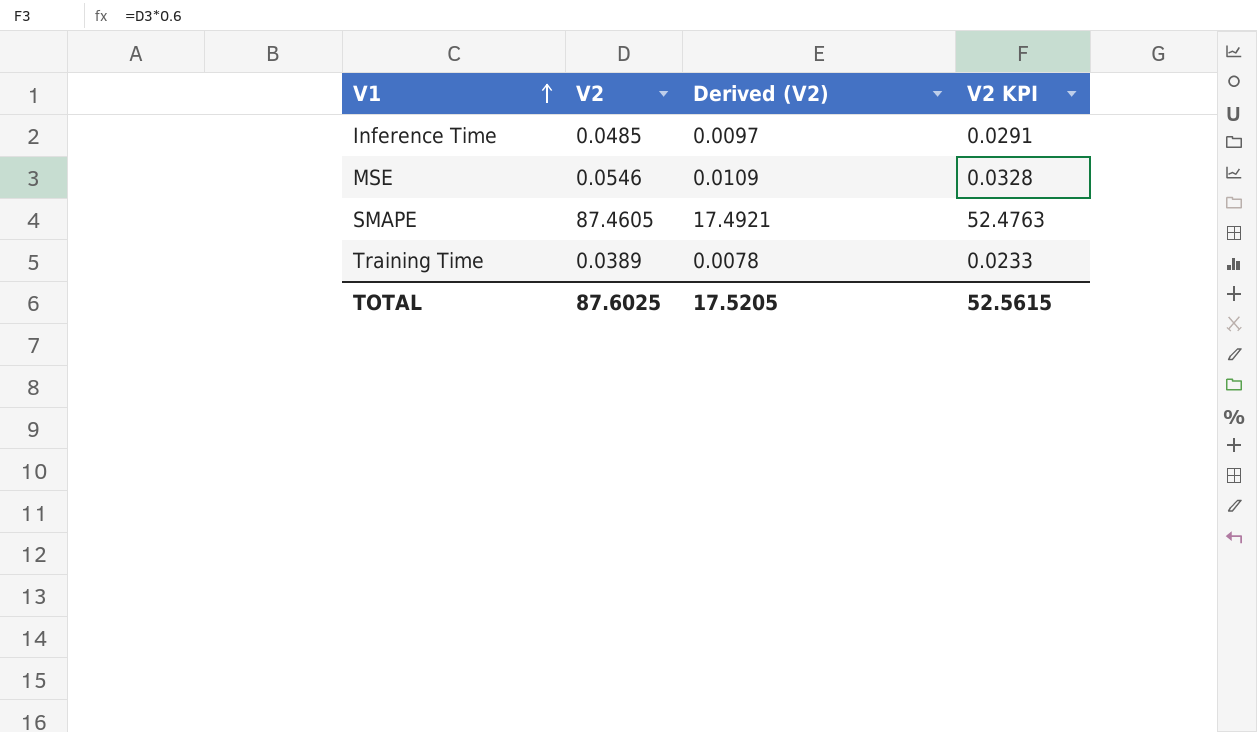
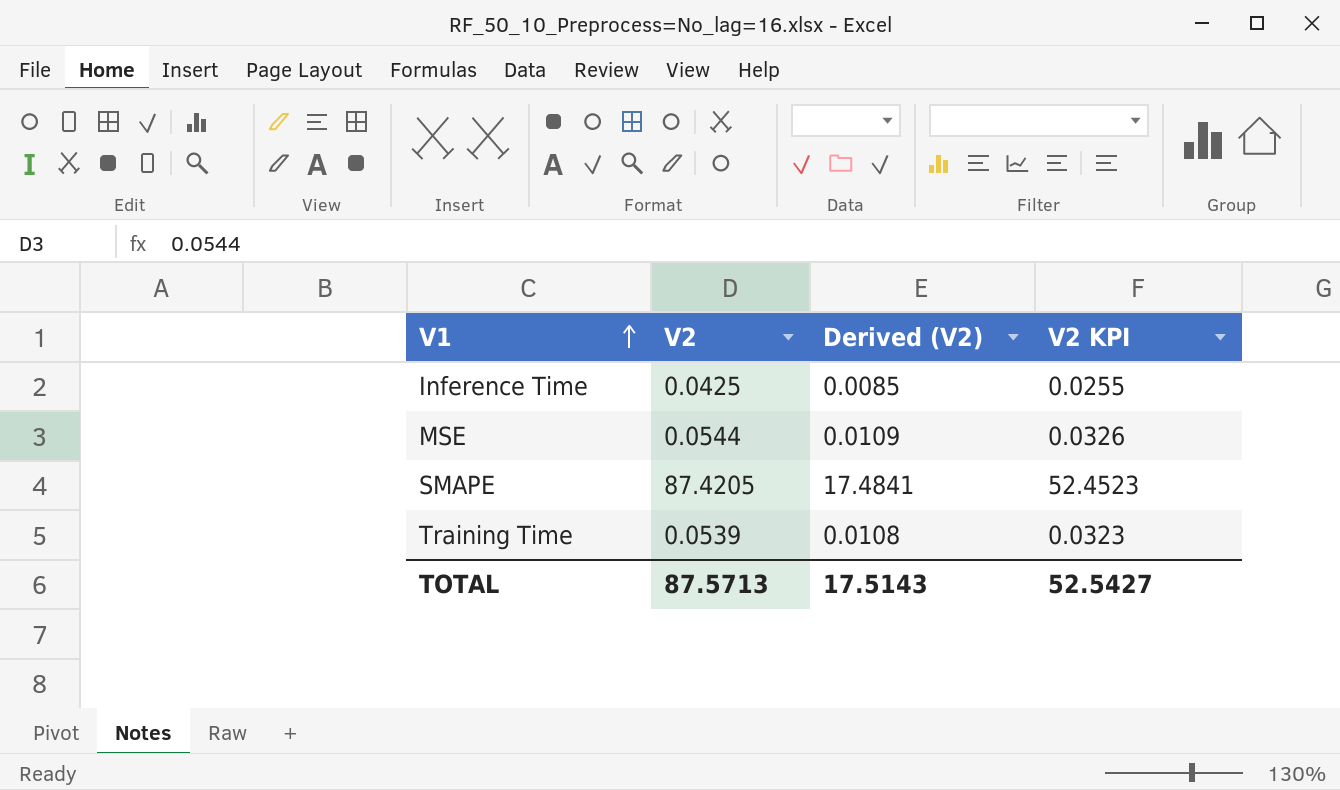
Inference Time | V2: 0.0485 -> 0.0425
Inference Time | Derived (V2): 0.0097 -> 0.0085
Inference Time | V2 KPI: 0.0291 -> 0.0255
MSE | V2: 0.0546 -> 0.0544
MSE | V2 KPI: 0.0328 -> 0.0326
SMAPE | V2: 87.4605 -> 87.4205
SMAPE | Derived (V2): 17.4921 -> 17.4841
SMAPE | V2 KPI: 52.4763 -> 52.4523
Training Time | V2: 0.0389 -> 0.0539
Training Time | Derived (V2): 0.0078 -> 0.0108
Training Time | V2 KPI: 0.0233 -> 0.0323
TOTAL | V2: 87.6025 -> 87.5713
TOTAL | Derived (V2): 17.5205 -> 17.5143
TOTAL | V2 KPI: 52.5615 -> 52.5427

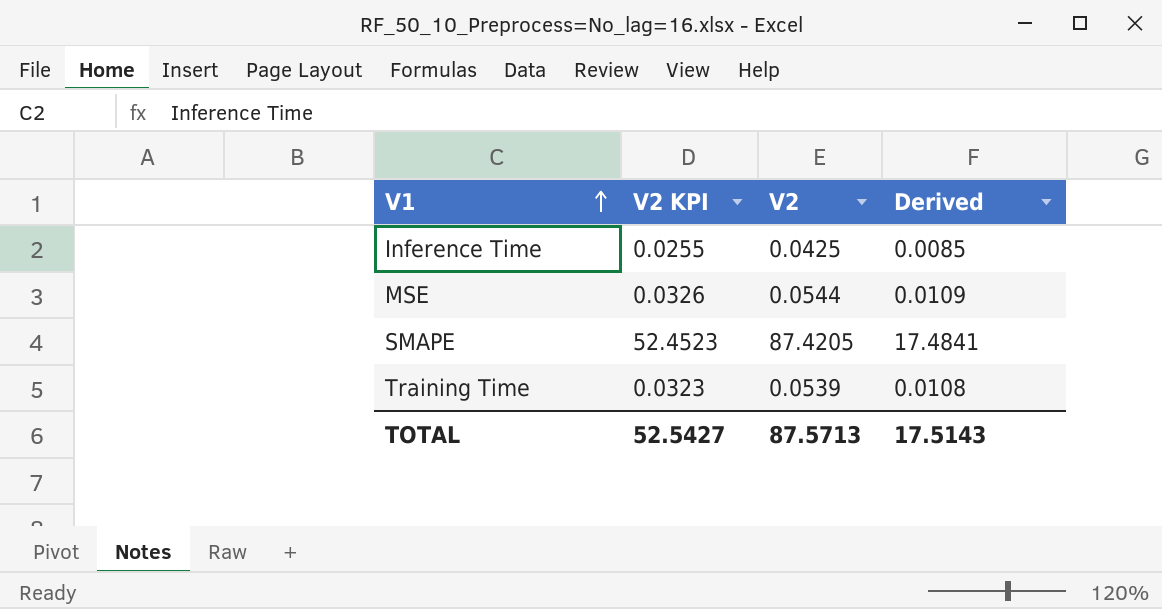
column V2 KPI | position: 4 -> 2
column name: Derived (V2) -> Derived

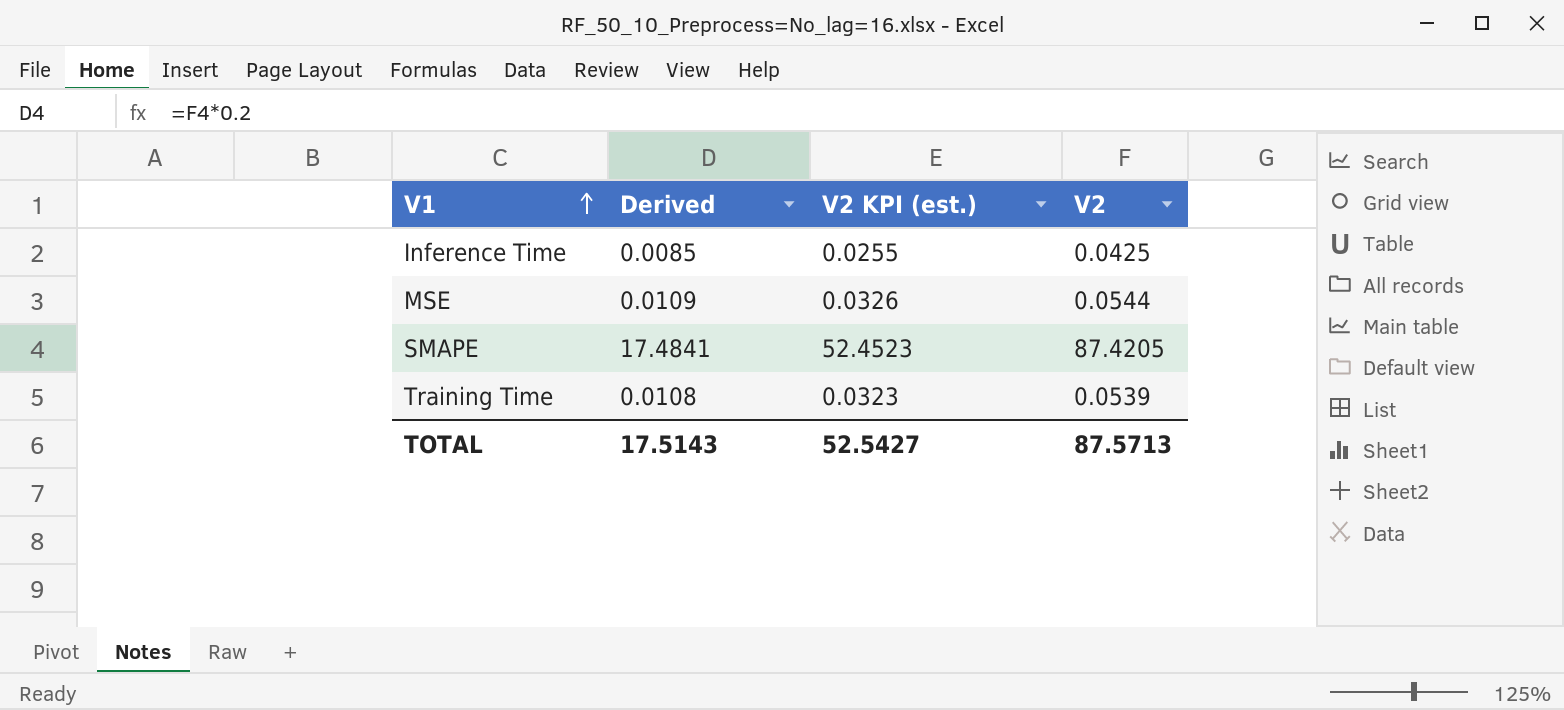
column Derived | position: 4 -> 2
column name: V2 KPI -> V2 KPI (est.)

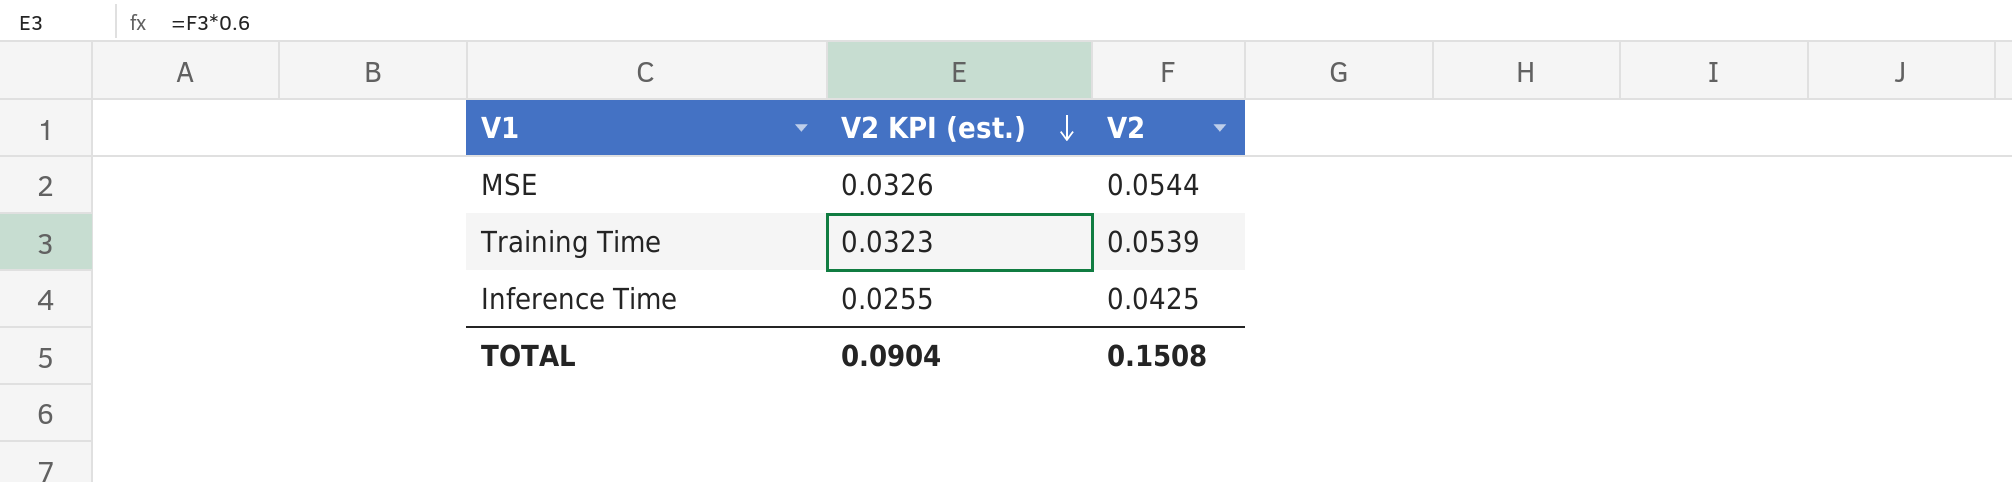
row order: V1 ascending -> V2 KPI (est.) descending
column Derived | formula: [V2] * 0.2 -> none
row SMAPE: 17.4841 | 52.4523 | 87.4205 -> none
TOTAL | V2 KPI (est.): 52.5427 -> 0.0904
TOTAL | V2: 87.5713 -> 0.1508

